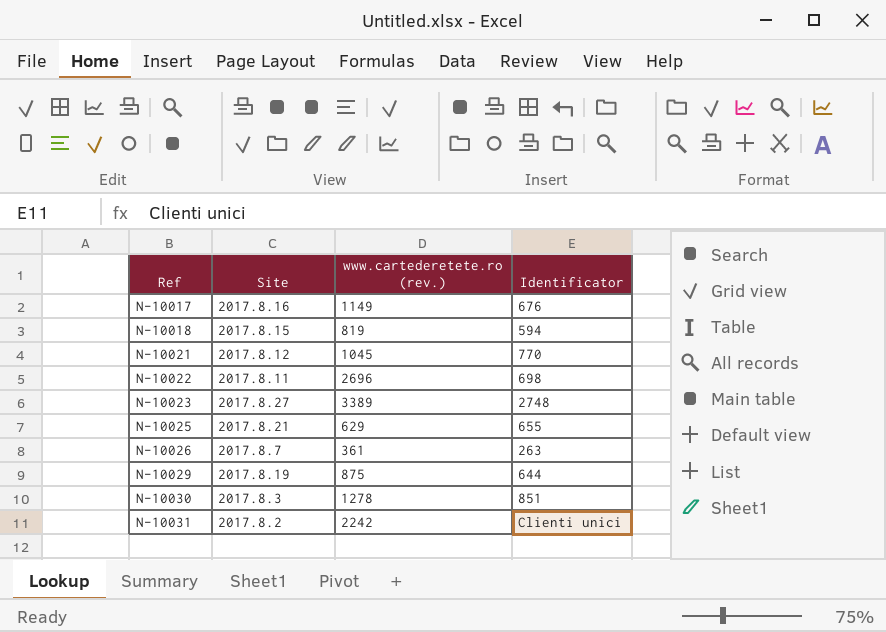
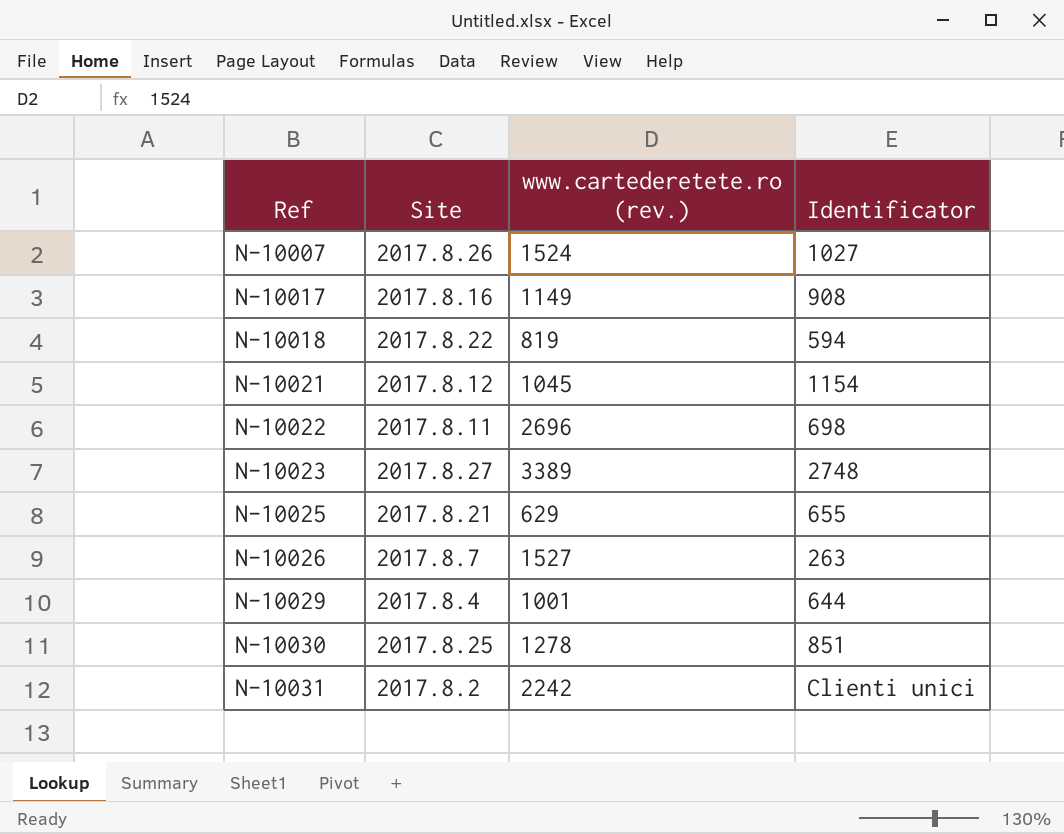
row N-10007: none -> 2017.8.26 | 1524 | 1027
N-10017 | Identificator: 676 -> 908
N-10018 | Site: 2017.8.15 -> 2017.8.22
N-10021 | Identificator: 770 -> 1154
N-10026 | www.cartederetete.ro (rev.): 361 -> 1527
N-10029 | Site: 2017.8.19 -> 2017.8.4
N-10029 | www.cartederetete.ro (rev.): 875 -> 1001
N-10030 | Site: 2017.8.3 -> 2017.8.25

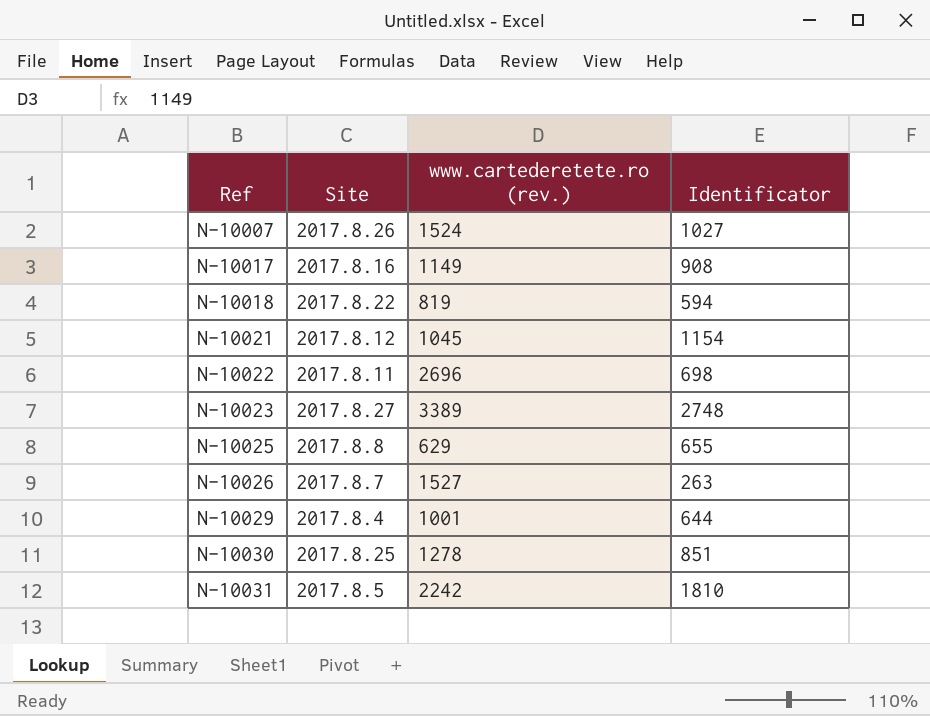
N-10025 | Site: 2017.8.21 -> 2017.8.8
N-10031 | Site: 2017.8.2 -> 2017.8.5
N-10031 | Identificator: Clienti unici -> 1810

